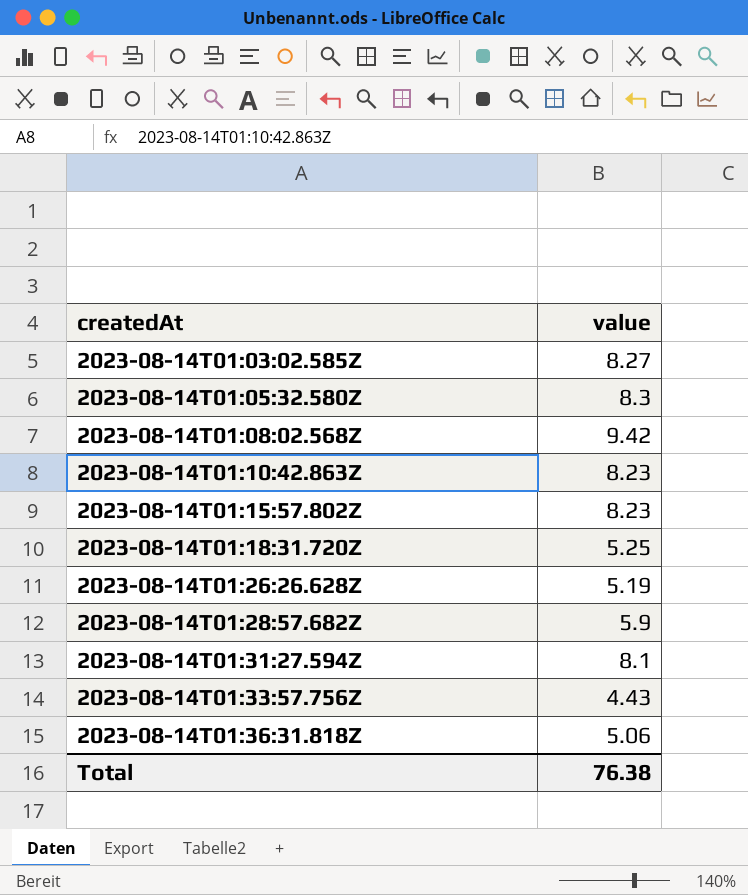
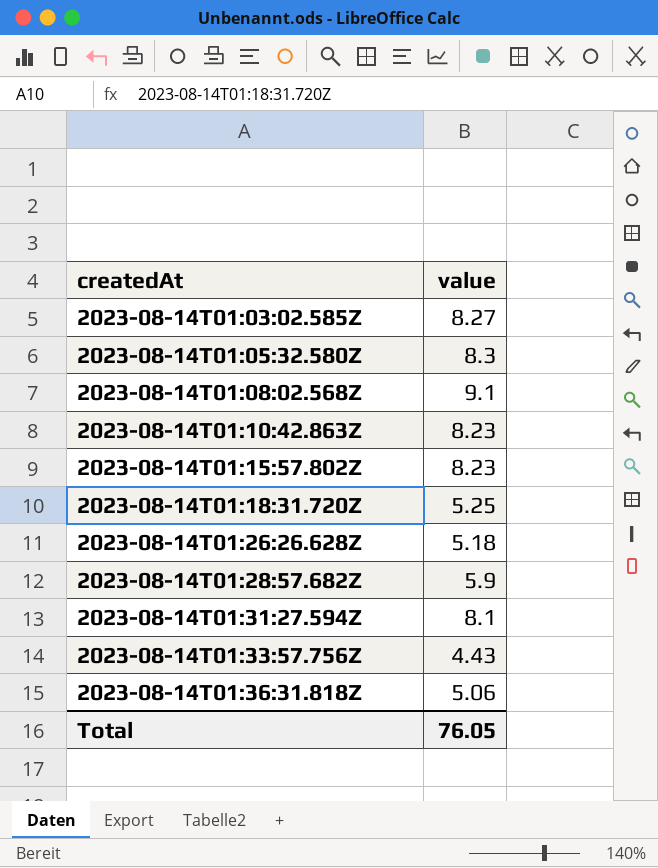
2023-08-14T01:08:02.568Z | value: 9.42 -> 9.1
2023-08-14T01:26:26.628Z | value: 5.19 -> 5.18
Total | value: 76.38 -> 76.05

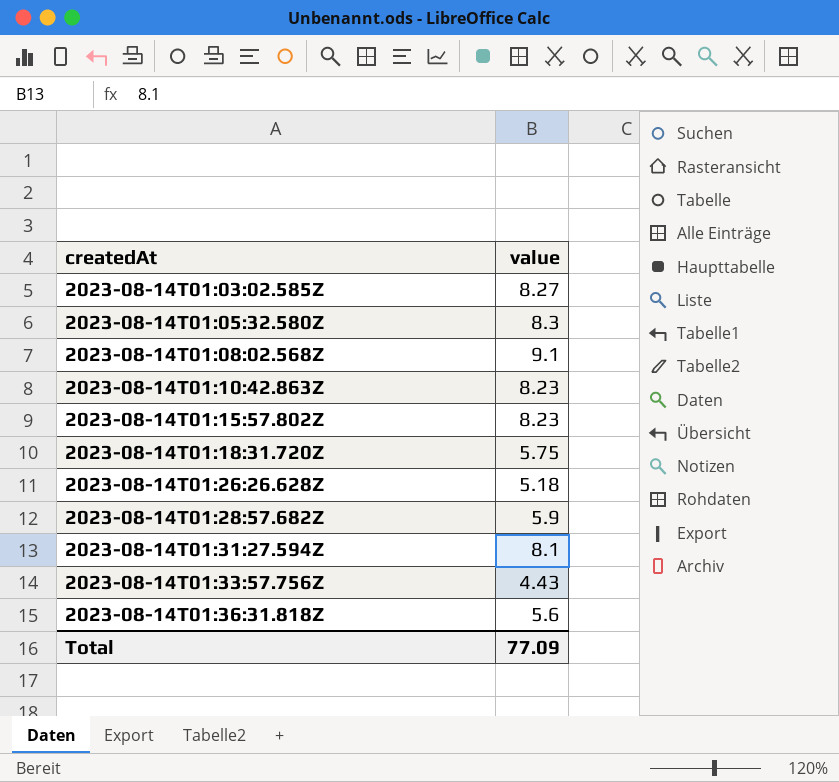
2023-08-14T01:18:31.720Z | value: 5.25 -> 5.75
2023-08-14T01:36:31.818Z | value: 5.06 -> 5.6
Total | value: 76.05 -> 77.09

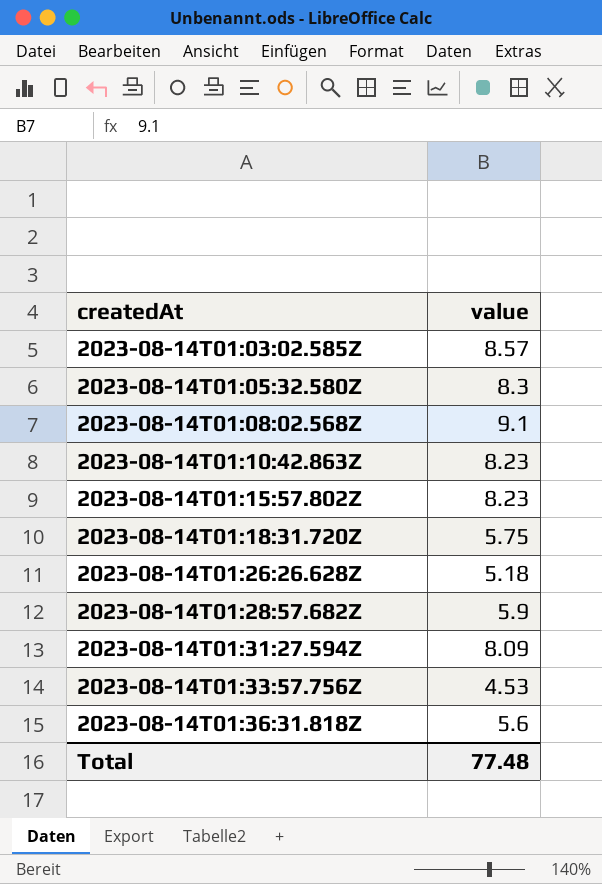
2023-08-14T01:03:02.585Z | value: 8.27 -> 8.57
2023-08-14T01:31:27.594Z | value: 8.1 -> 8.09
2023-08-14T01:33:57.756Z | value: 4.43 -> 4.53
Total | value: 77.09 -> 77.48

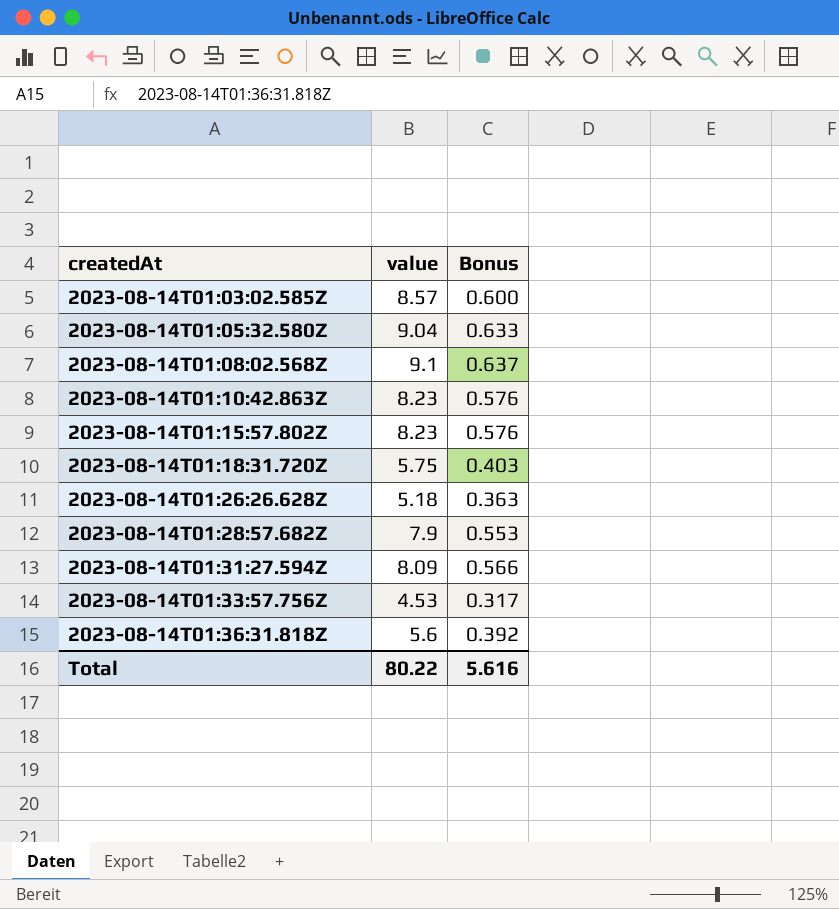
column Bonus | formula: none -> [value] * 0.07
2023-08-14T01:05:32.580Z | value: 8.3 -> 9.04
2023-08-14T01:28:57.682Z | value: 5.9 -> 7.9
Total | value: 77.48 -> 80.22

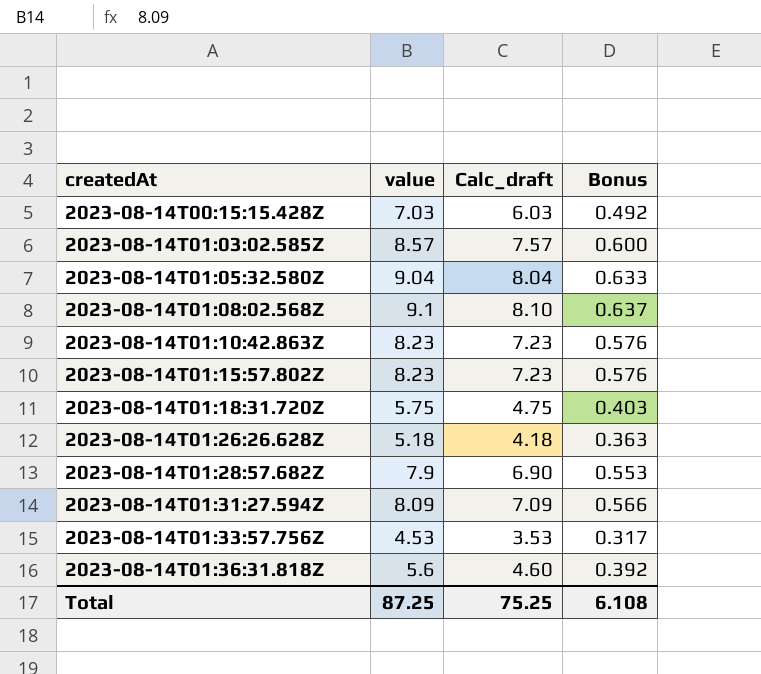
column Calc_draft | formula: none -> [value] - 1
row 2023-08-14T00:15:15.428Z: none -> 7.03 | 6.03 | 0.492
Total | value: 80.22 -> 87.25
Total | Bonus: 5.616 -> 6.108

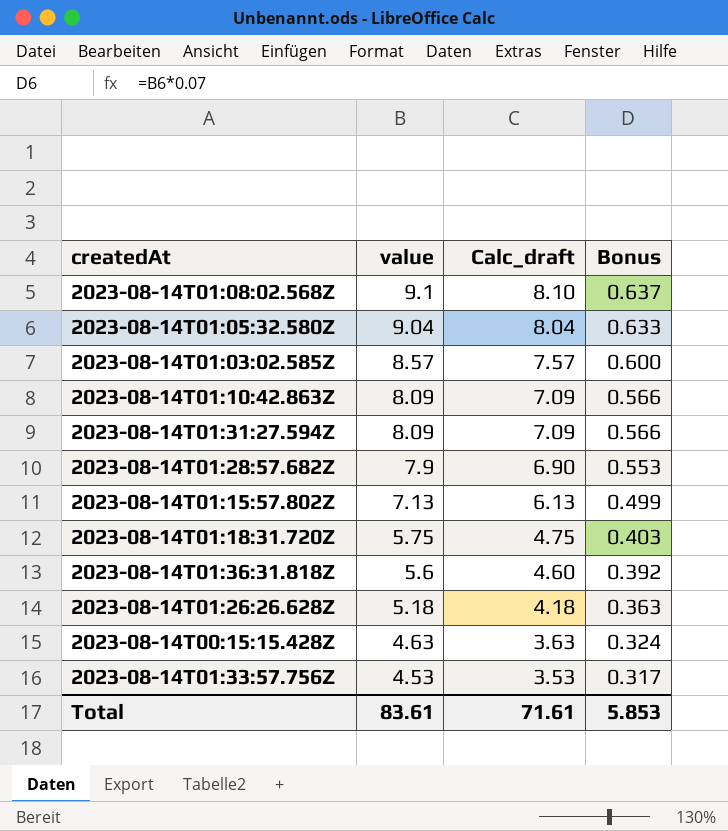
row order: createdAt ascending -> value descending
2023-08-14T01:10:42.863Z | value: 8.23 -> 8.09
2023-08-14T01:10:42.863Z | Calc_draft: 7.23 -> 7.09
2023-08-14T01:10:42.863Z | Bonus: 0.576 -> 0.566
2023-08-14T01:15:57.802Z | value: 8.23 -> 7.13
2023-08-14T01:15:57.802Z | Calc_draft: 7.23 -> 6.13
2023-08-14T01:15:57.802Z | Bonus: 0.576 -> 0.499
2023-08-14T00:15:15.428Z | value: 7.03 -> 4.63
2023-08-14T00:15:15.428Z | Calc_draft: 6.03 -> 3.63
2023-08-14T00:15:15.428Z | Bonus: 0.492 -> 0.324
Total | value: 87.25 -> 83.61
Total | Calc_draft: 75.25 -> 71.61
Total | Bonus: 6.108 -> 5.853

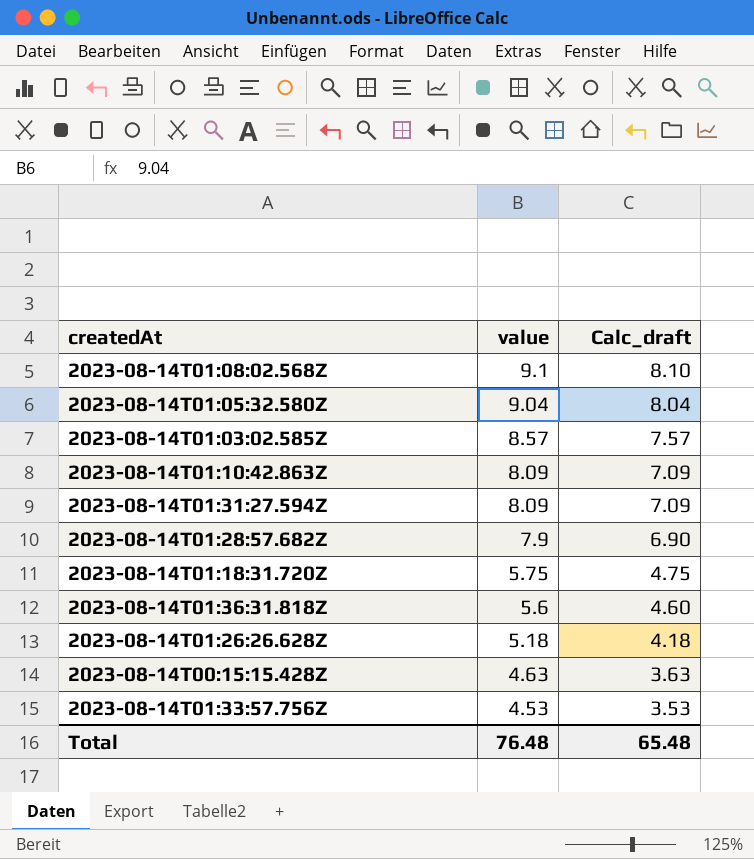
column Bonus | formula: [value] * 0.07 -> none
row 2023-08-14T01:15:57.802Z: 7.13 | 6.13 | 0.499 -> none
Total | value: 83.61 -> 76.48
Total | Calc_draft: 71.61 -> 65.48

